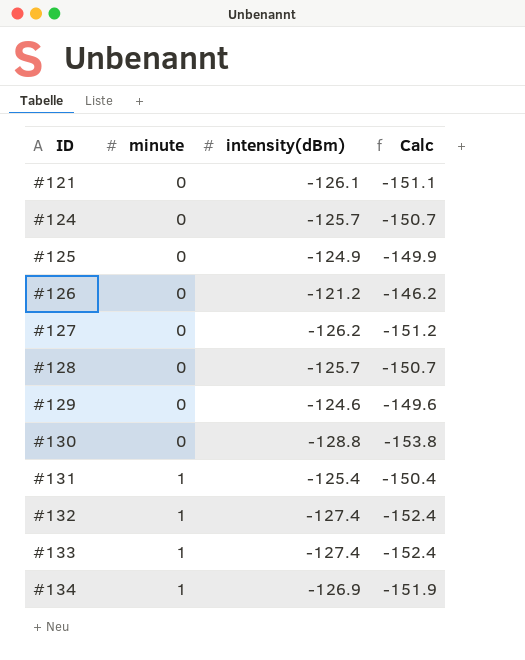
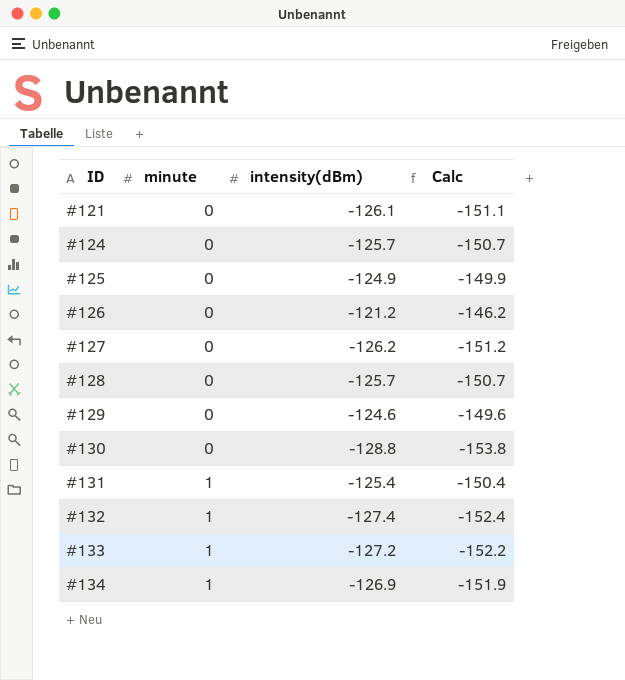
#133 | intensity(dBm): -127.4 -> -127.2
#133 | Calc: -152.4 -> -152.2

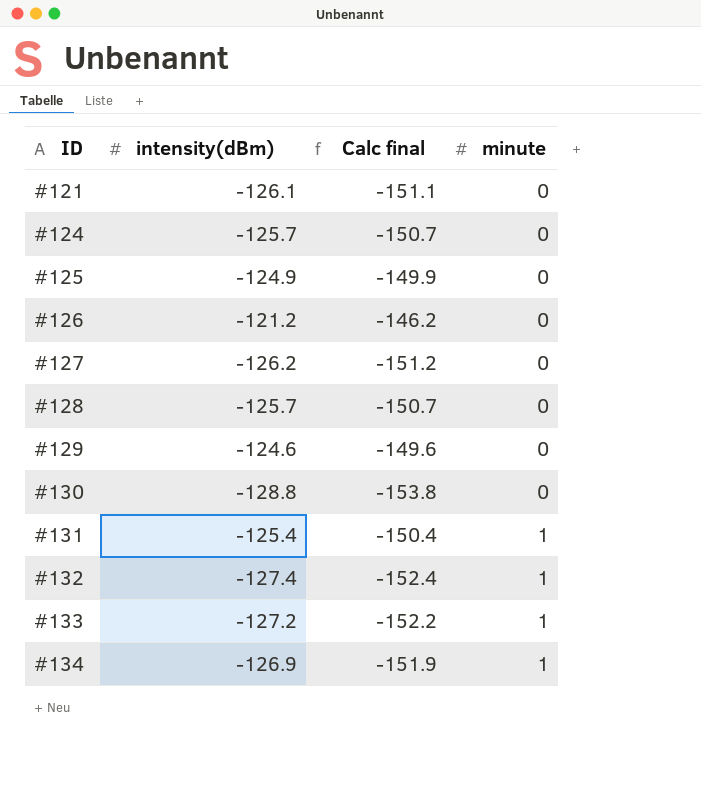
column name: Calc -> Calc final
column minute | position: 2 -> 4

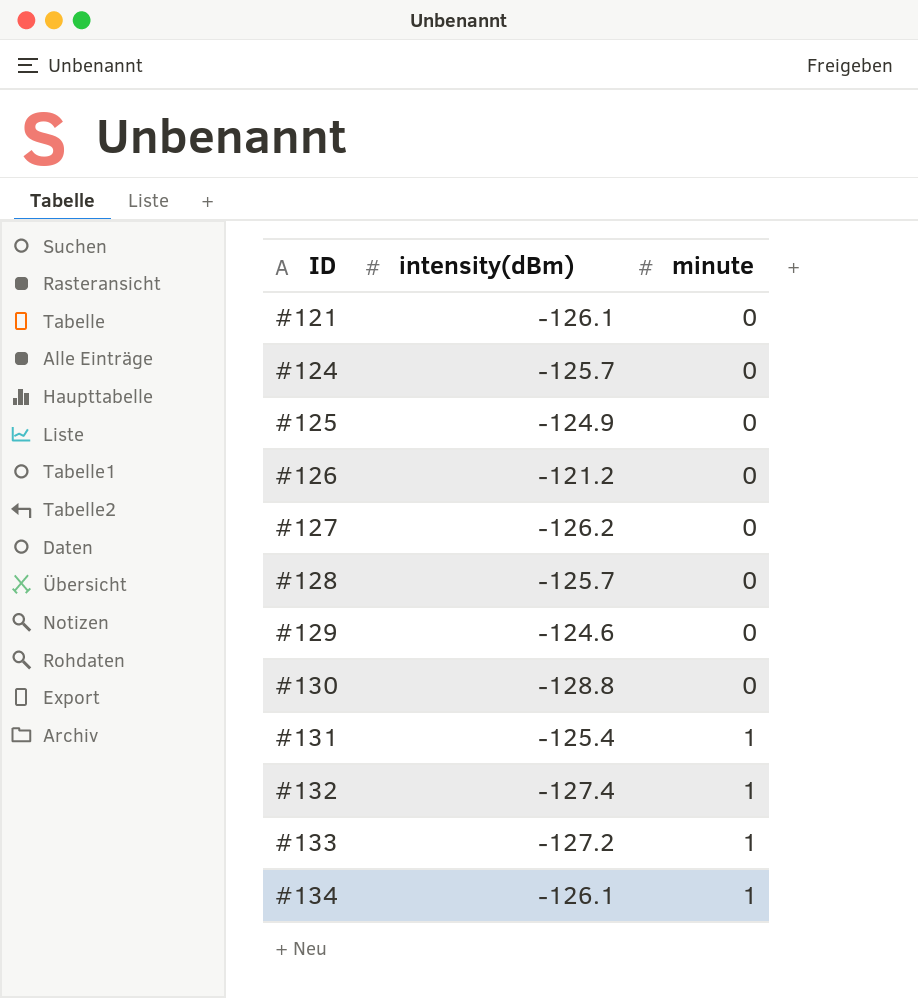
column Calc final | formula: [intensity(dBm)] - 25 -> none
#134 | intensity(dBm): -126.9 -> -126.1

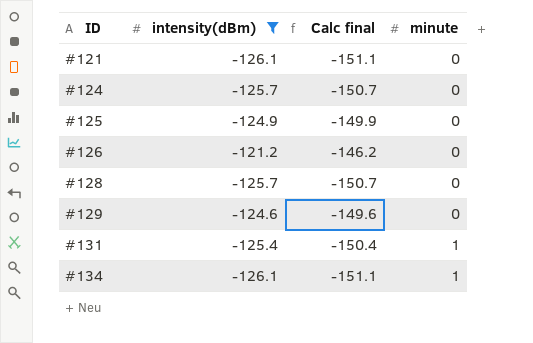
filter: none -> intensity(dBm) >= -126.1
column Calc final | formula: none -> [intensity(dBm)] - 25

